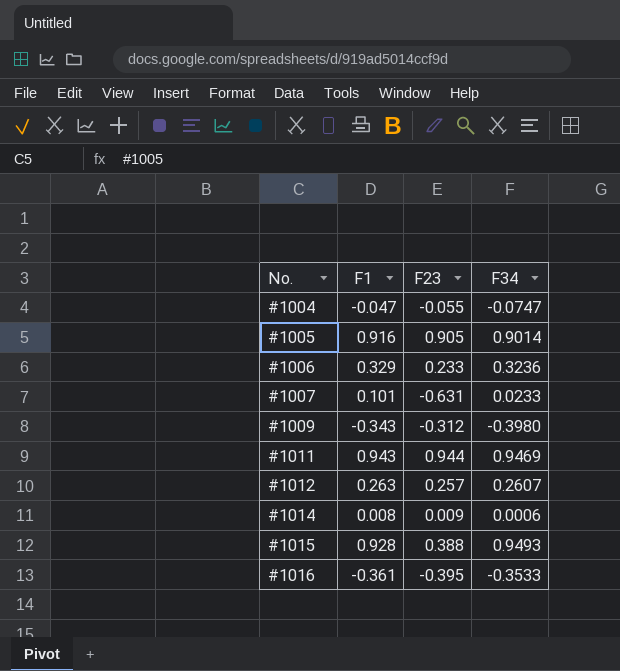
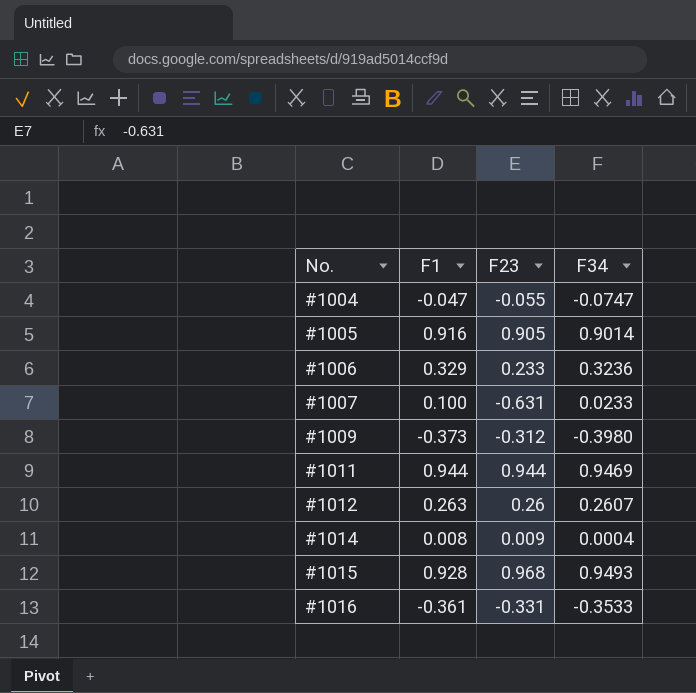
#1007 | F1: 0.101 -> 0.100
#1009 | F1: -0.343 -> -0.373
#1011 | F1: 0.943 -> 0.944
#1012 | F23: 0.257 -> 0.26
#1014 | F34: 0.0006 -> 0.0004
#1015 | F23: 0.388 -> 0.968
#1016 | F23: -0.395 -> -0.331

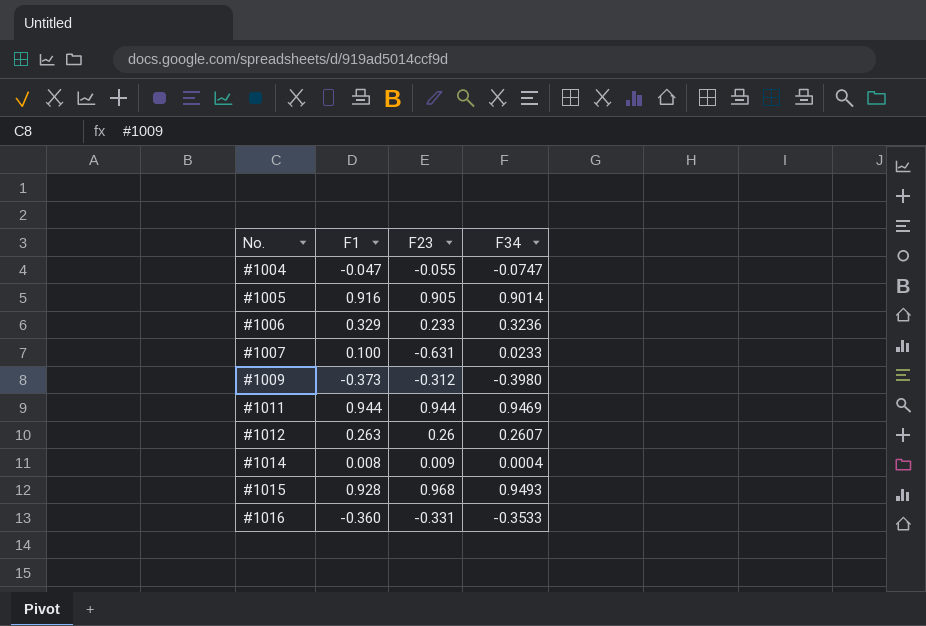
#1016 | F1: -0.361 -> -0.360

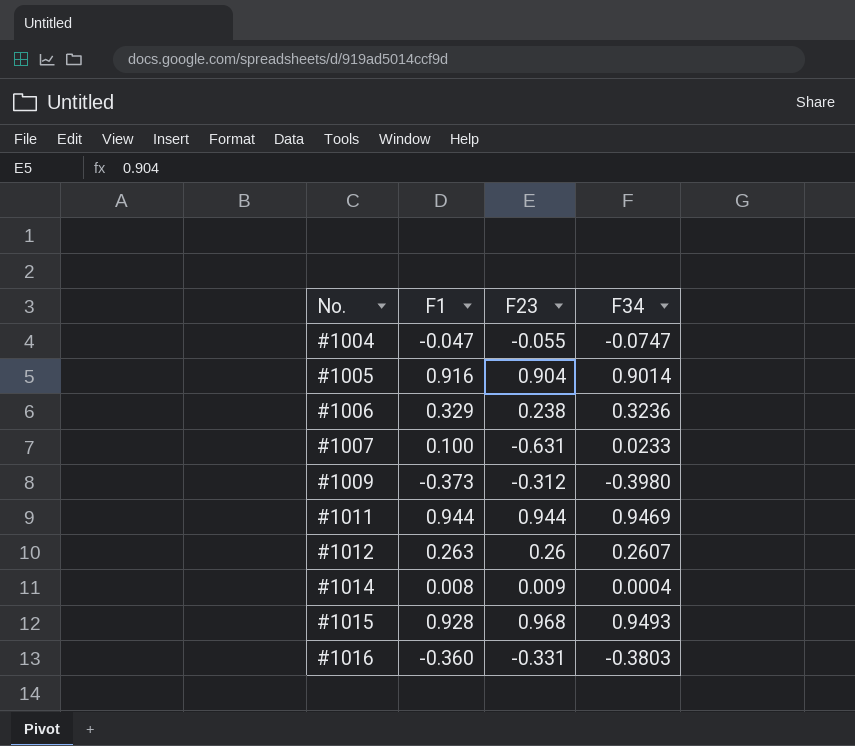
#1005 | F23: 0.905 -> 0.904
#1006 | F23: 0.233 -> 0.238
#1016 | F34: -0.3533 -> -0.3803

